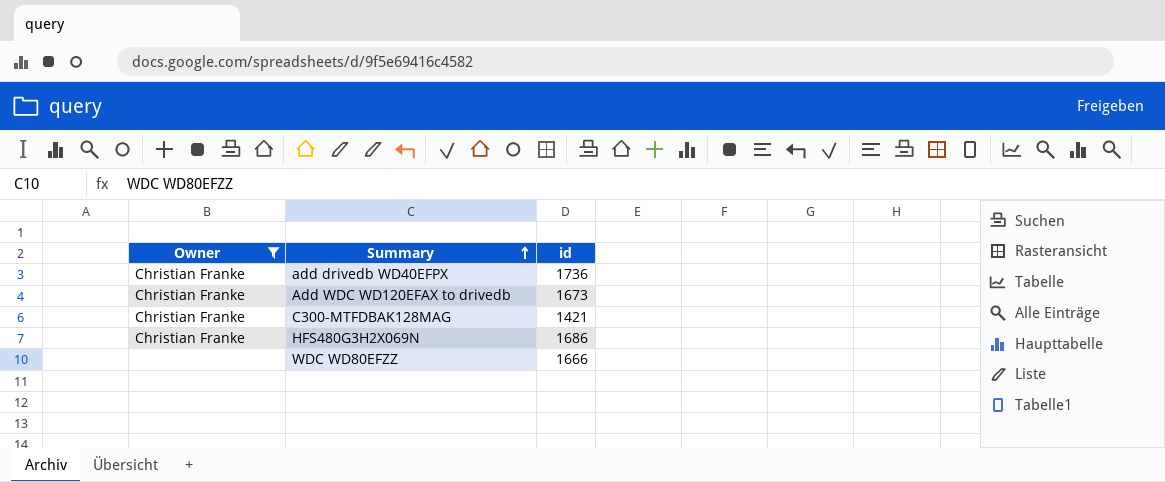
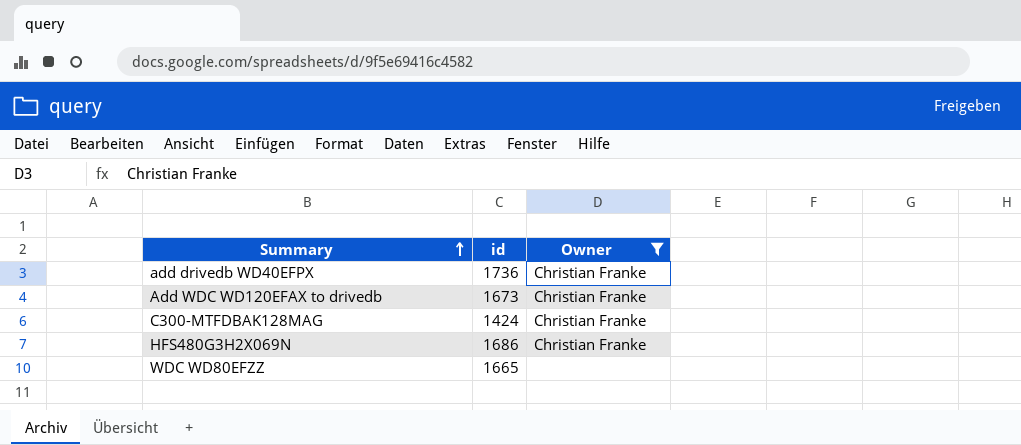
column Owner | position: 1 -> 3
C300-MTFDBAK128MAG | id: 1421 -> 1424
WDC WD80EFZZ | id: 1666 -> 1665

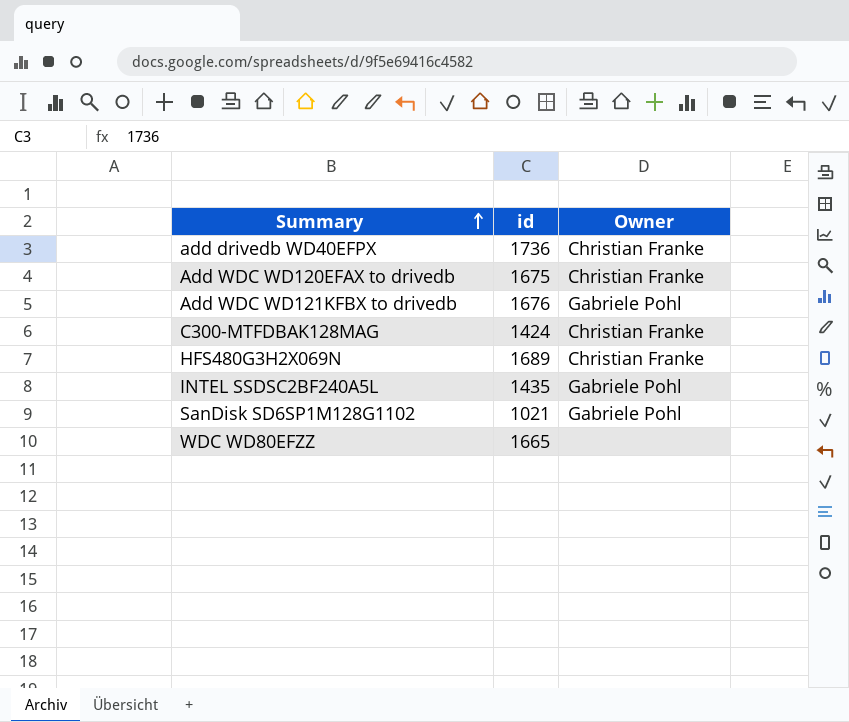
filter: Owner != Gabriele Pohl -> none
Add WDC WD120EFAX to drivedb | id: 1673 -> 1675
HFS480G3H2X069N | id: 1686 -> 1689

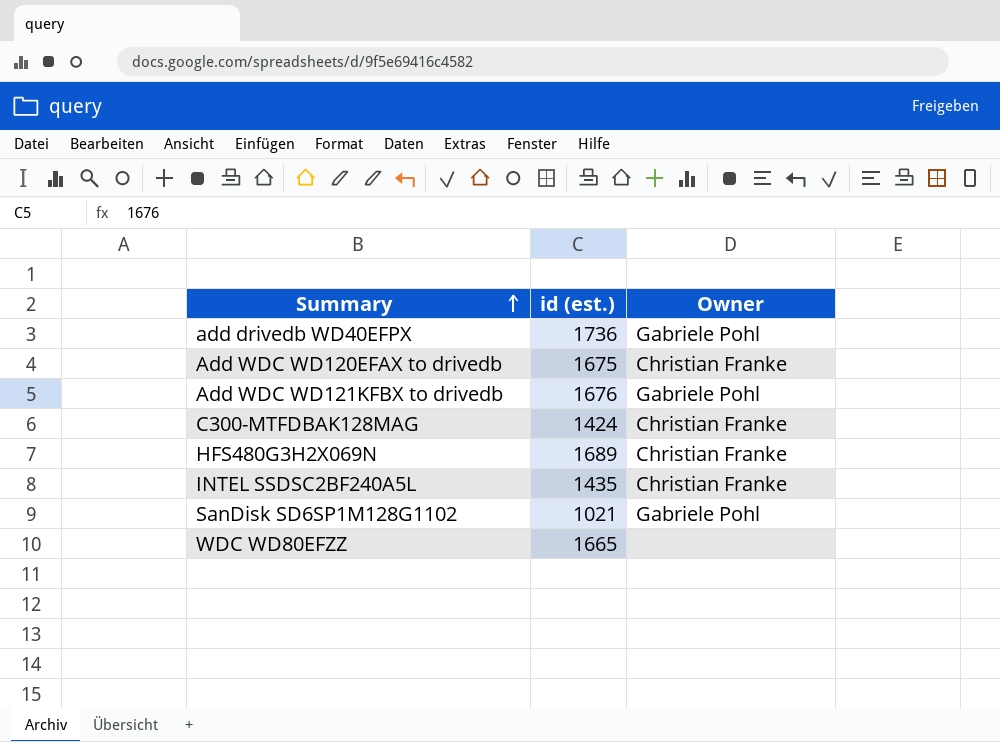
column name: id -> id (est.)
add drivedb WD40EFPX | Owner: Christian Franke -> Gabriele Pohl
INTEL SSDSC2BF240A5L | Owner: Gabriele Pohl -> Christian Franke

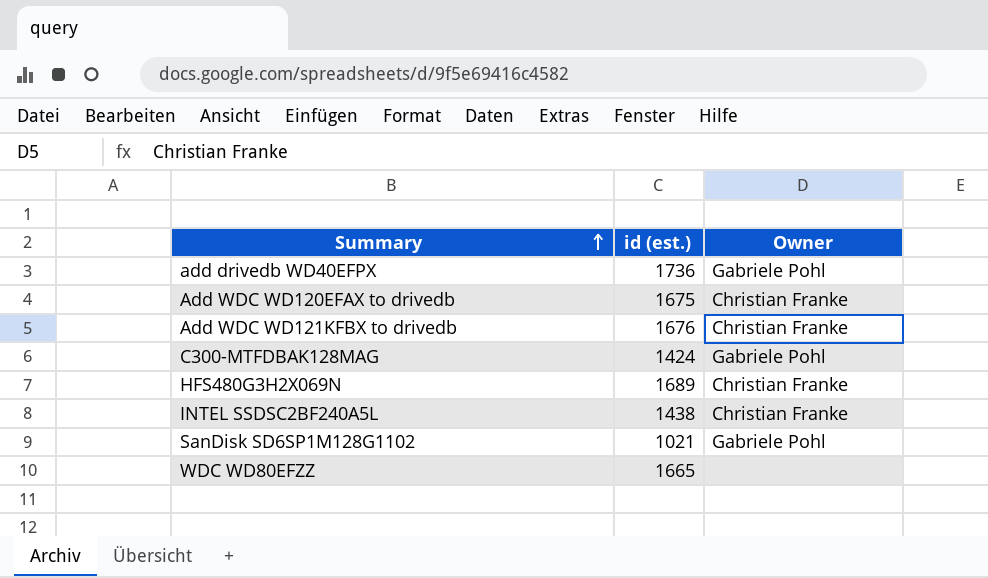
Add WDC WD121KFBX to drivedb | Owner: Gabriele Pohl -> Christian Franke
C300-MTFDBAK128MAG | Owner: Christian Franke -> Gabriele Pohl
INTEL SSDSC2BF240A5L | id (est.): 1435 -> 1438

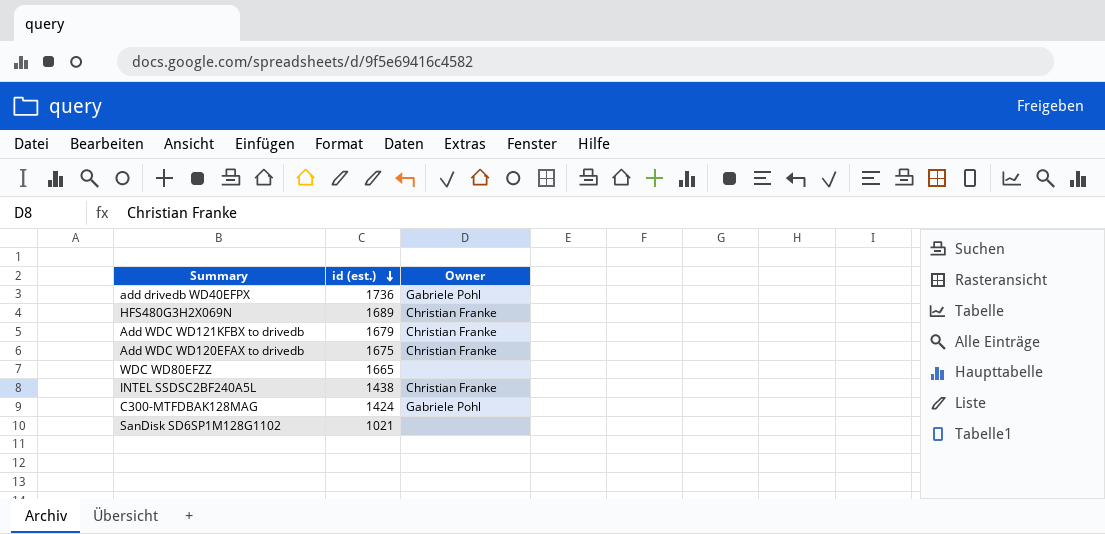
row order: Summary ascending -> id (est.) descending
Add WDC WD121KFBX to drivedb | id (est.): 1676 -> 1679
SanDisk SD6SP1M128G1102 | Owner: Gabriele Pohl -> none

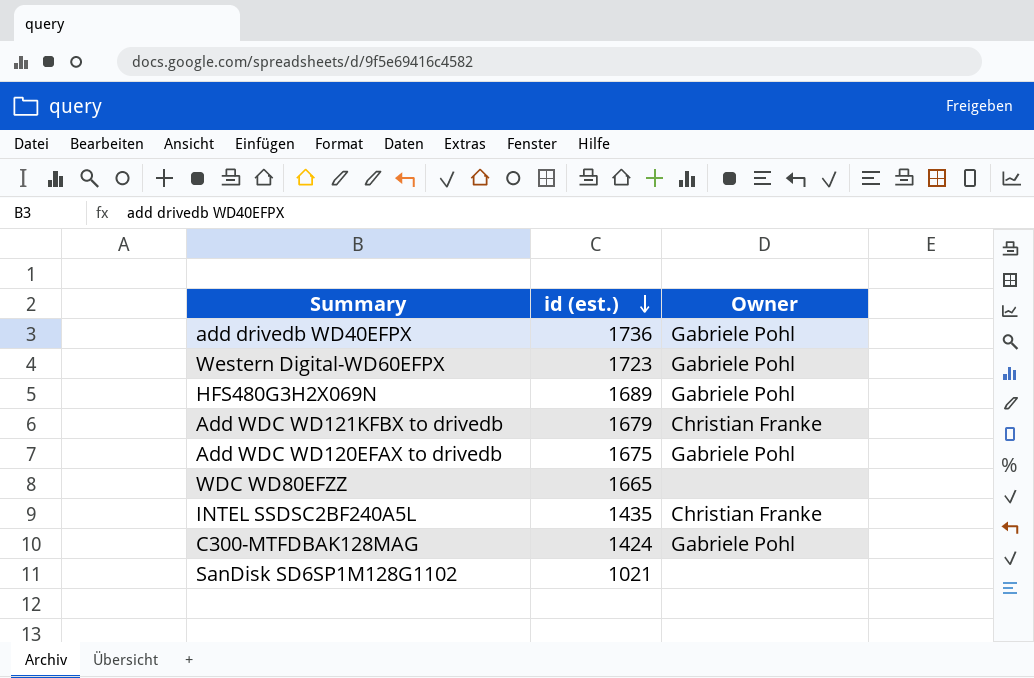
row Western Digital-WD60EFPX: none -> 1723 | Gabriele Pohl
HFS480G3H2X069N | Owner: Christian Franke -> Gabriele Pohl
Add WDC WD120EFAX to drivedb | Owner: Christian Franke -> Gabriele Pohl
INTEL SSDSC2BF240A5L | id (est.): 1438 -> 1435

